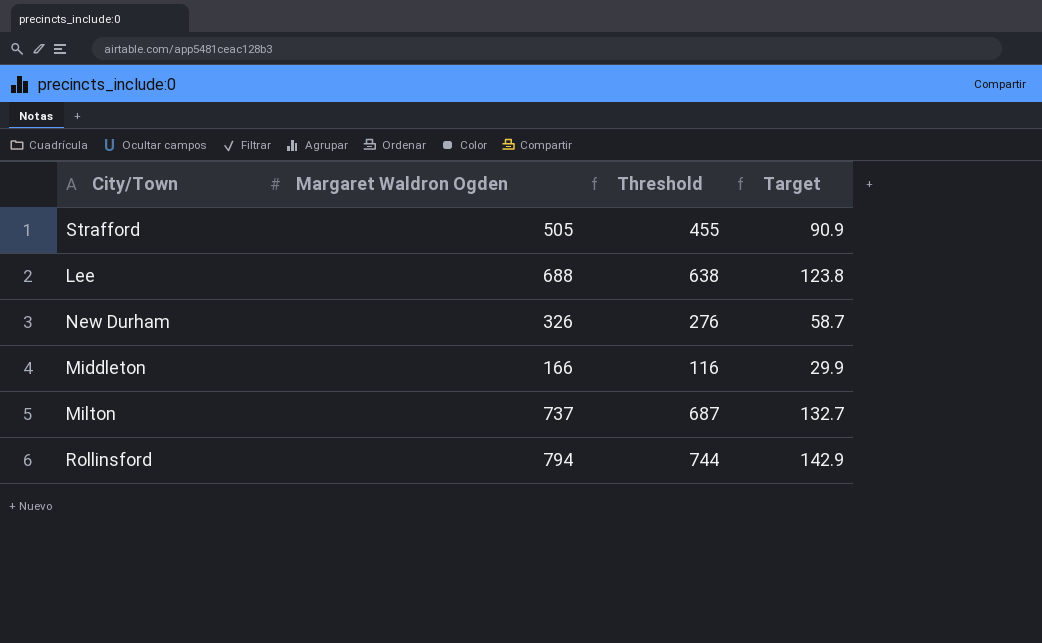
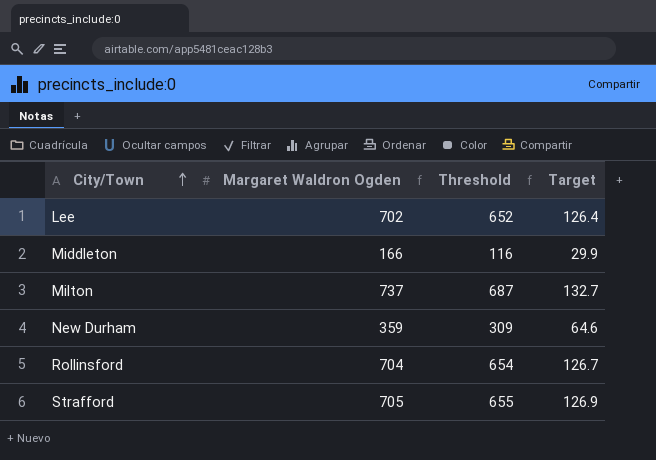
row order: none -> City/Town ascending
Lee | Margaret Waldron Ogden: 688 -> 702
Lee | Threshold: 638 -> 652
Lee | Target: 123.8 -> 126.4
New Durham | Margaret Waldron Ogden: 326 -> 359
New Durham | Threshold: 276 -> 309
New Durham | Target: 58.7 -> 64.6
Rollinsford | Margaret Waldron Ogden: 794 -> 704
Rollinsford | Threshold: 744 -> 654
Rollinsford | Target: 142.9 -> 126.7
Strafford | Margaret Waldron Ogden: 505 -> 705
Strafford | Threshold: 455 -> 655
Strafford | Target: 90.9 -> 126.9

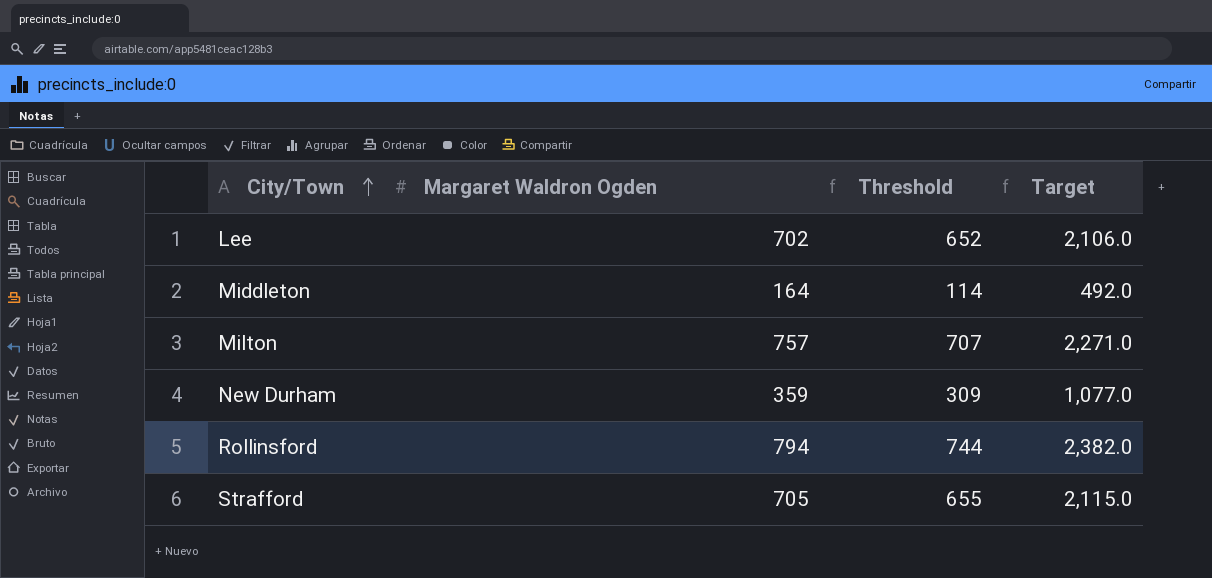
column Target | formula: [Margaret Waldron Ogden] * 0.18 -> [Margaret Waldron Ogden] * 3
Middleton | Margaret Waldron Ogden: 166 -> 164
Middleton | Threshold: 116 -> 114
Milton | Margaret Waldron Ogden: 737 -> 757
Milton | Threshold: 687 -> 707
Rollinsford | Margaret Waldron Ogden: 704 -> 794
Rollinsford | Threshold: 654 -> 744

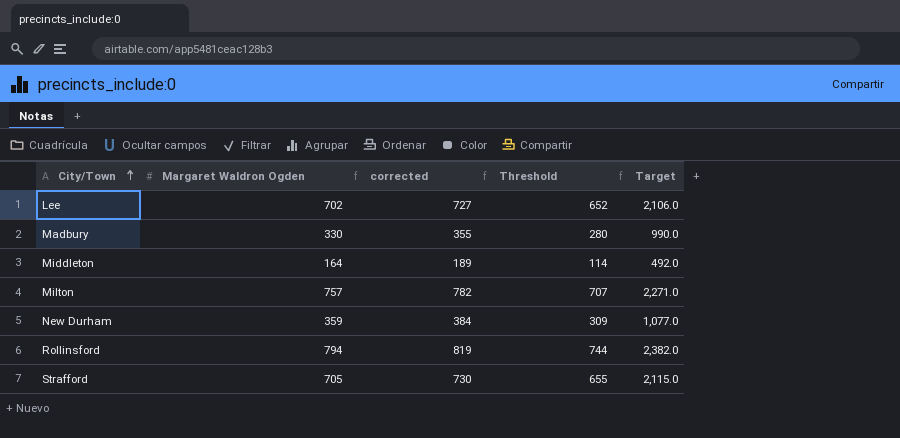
column corrected | formula: none -> [Margaret Waldron Ogden] + 25
row Madbury: none -> 330 | 355 | 280 | 990.0

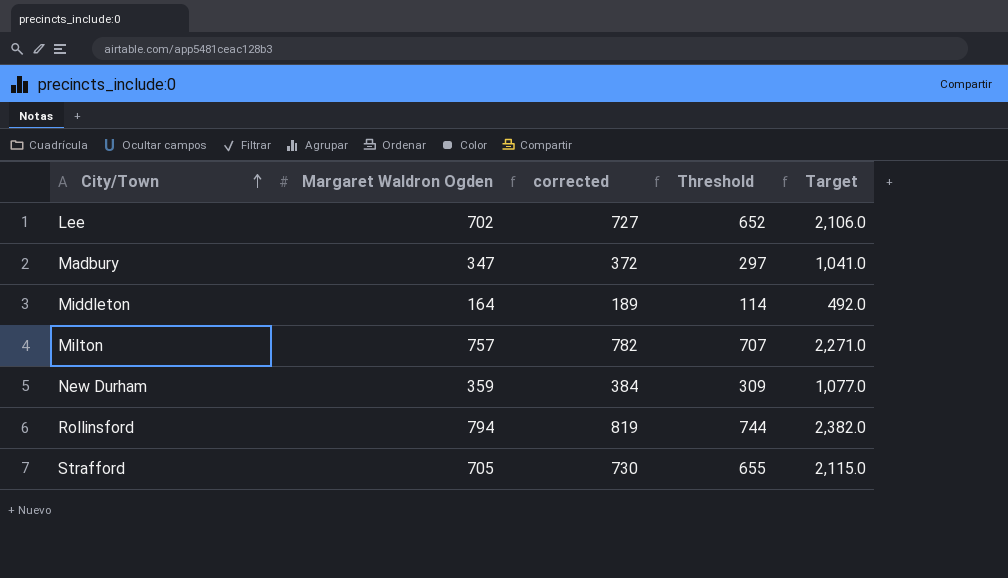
Madbury | Margaret Waldron Ogden: 330 -> 347
Madbury | corrected: 355 -> 372
Madbury | Threshold: 280 -> 297
Madbury | Target: 990.0 -> 1,041.0

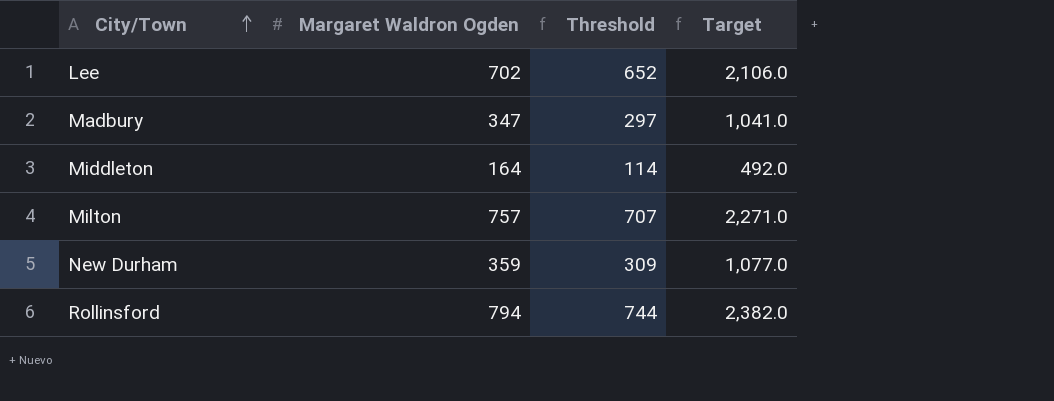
column corrected | formula: [Margaret Waldron Ogden] + 25 -> none
row Strafford: 705 | 730 | 655 | 2,115.0 -> none

